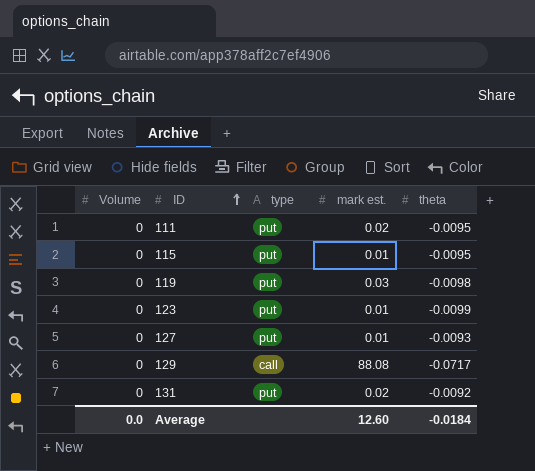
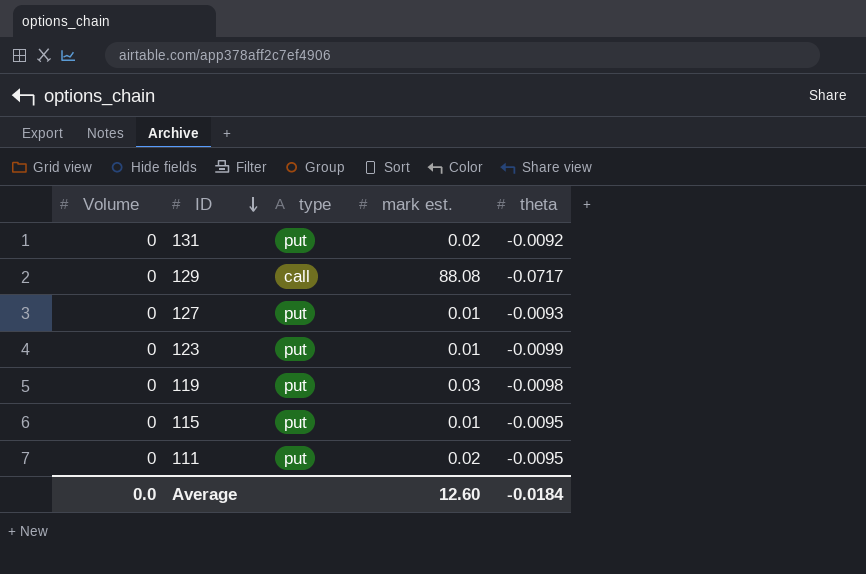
row order: ID ascending -> ID descending

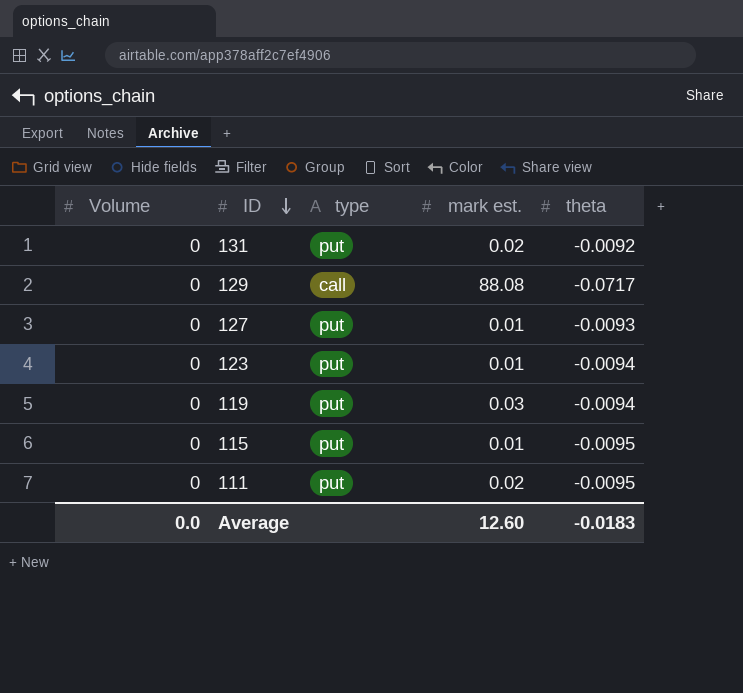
123 | theta: -0.0099 -> -0.0094
119 | theta: -0.0098 -> -0.0094
Average | theta: -0.0184 -> -0.0183

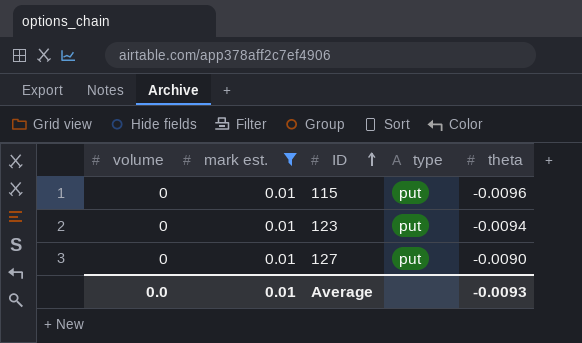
filter: none -> mark est. = 0.01
row order: ID descending -> ID ascending
column name: Volume -> volume
column mark est. | position: 4 -> 2
115 | theta: -0.0095 -> -0.0096
127 | theta: -0.0093 -> -0.0090
Average | mark est.: 12.60 -> 0.01
Average | theta: -0.0183 -> -0.0093

